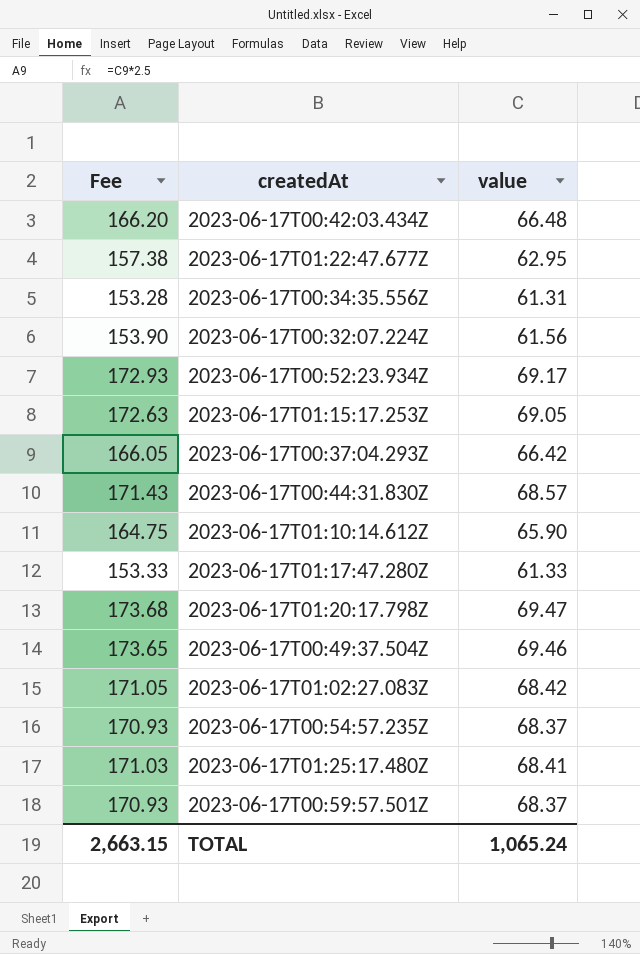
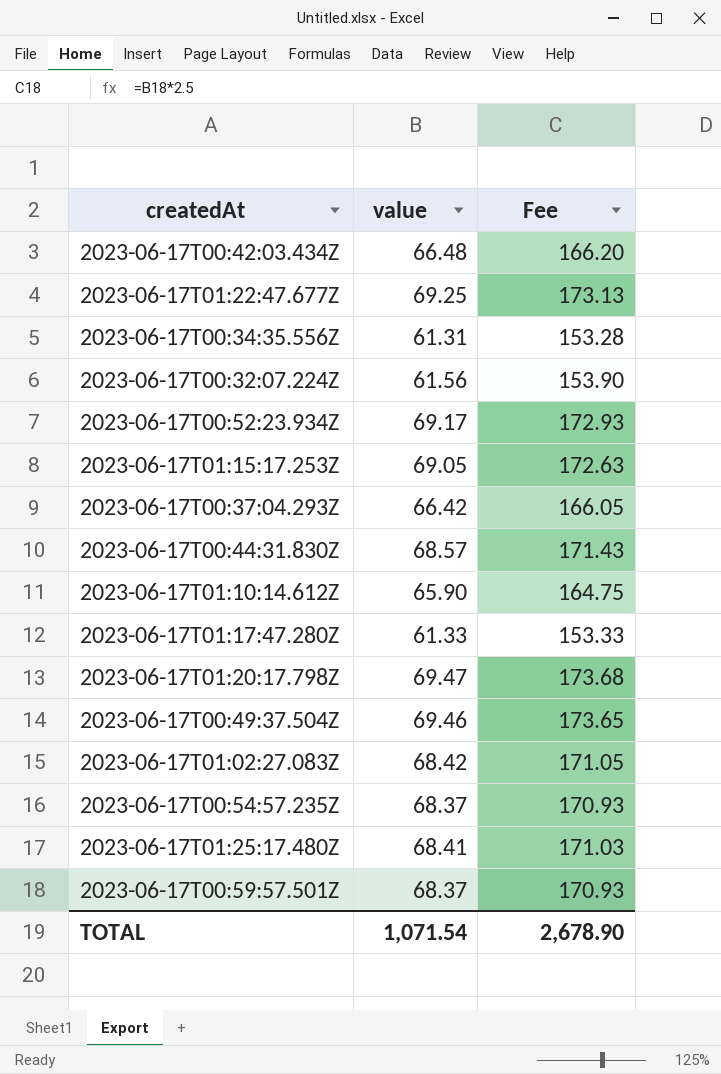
column Fee | position: 1 -> 3
2023-06-17T01:22:47.677Z | value: 62.95 -> 69.25
2023-06-17T01:22:47.677Z | Fee: 157.38 -> 173.13
TOTAL | value: 1,065.24 -> 1,071.54
TOTAL | Fee: 2,663.15 -> 2,678.90

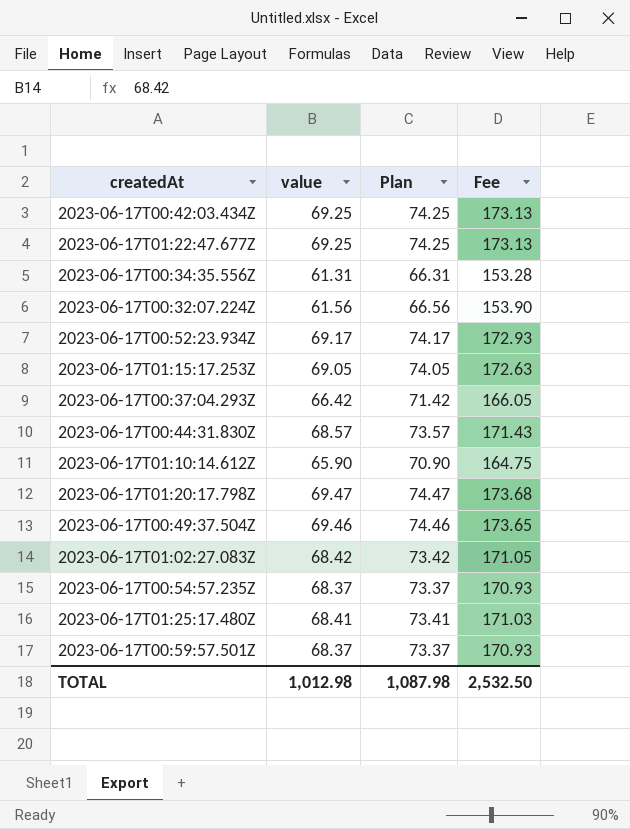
column Plan | formula: none -> [value] + 5
row 2023-06-17T01:17:47.280Z: 61.33 | 153.33 -> none
2023-06-17T00:42:03.434Z | value: 66.48 -> 69.25
2023-06-17T00:42:03.434Z | Fee: 166.20 -> 173.13
TOTAL | value: 1,071.54 -> 1,012.98
TOTAL | Fee: 2,678.90 -> 2,532.50

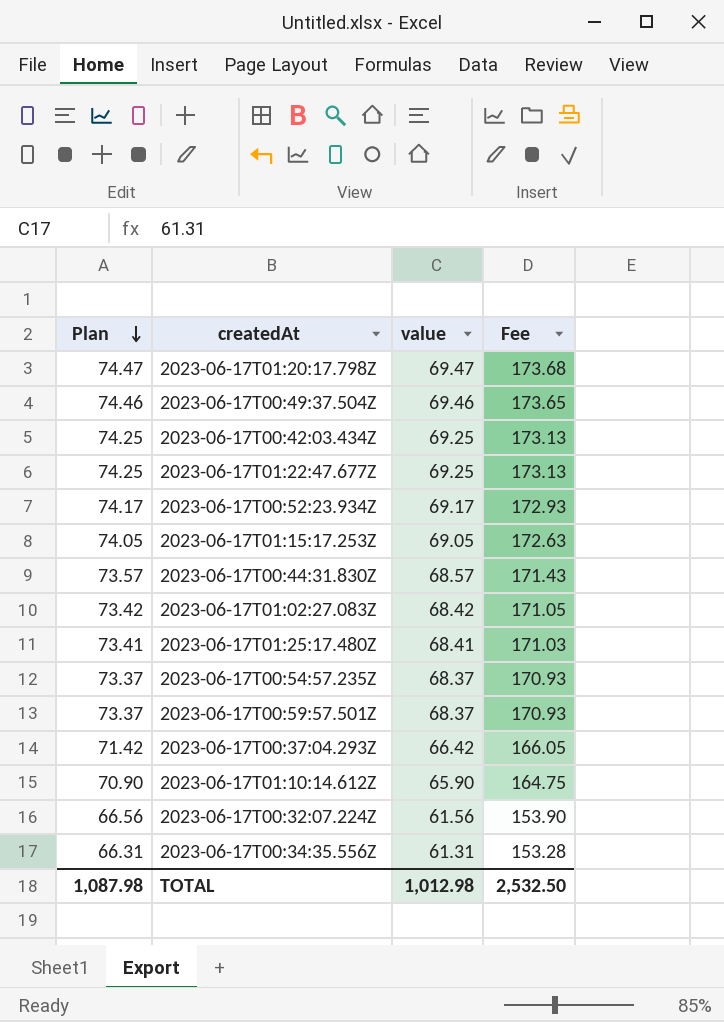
row order: none -> Plan descending
column Plan | position: 3 -> 1

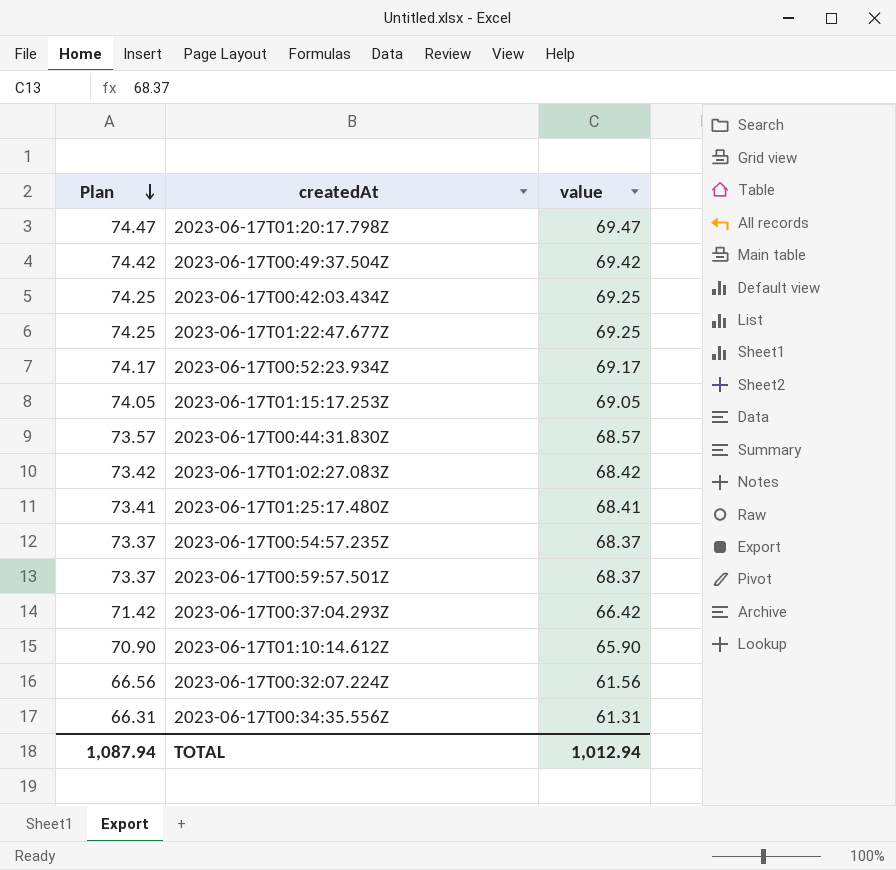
column Fee | formula: [value] * 2.5 -> none
2023-06-17T00:49:37.504Z | Plan: 74.46 -> 74.42
2023-06-17T00:49:37.504Z | value: 69.46 -> 69.42
TOTAL | Plan: 1,087.98 -> 1,087.94
TOTAL | value: 1,012.98 -> 1,012.94

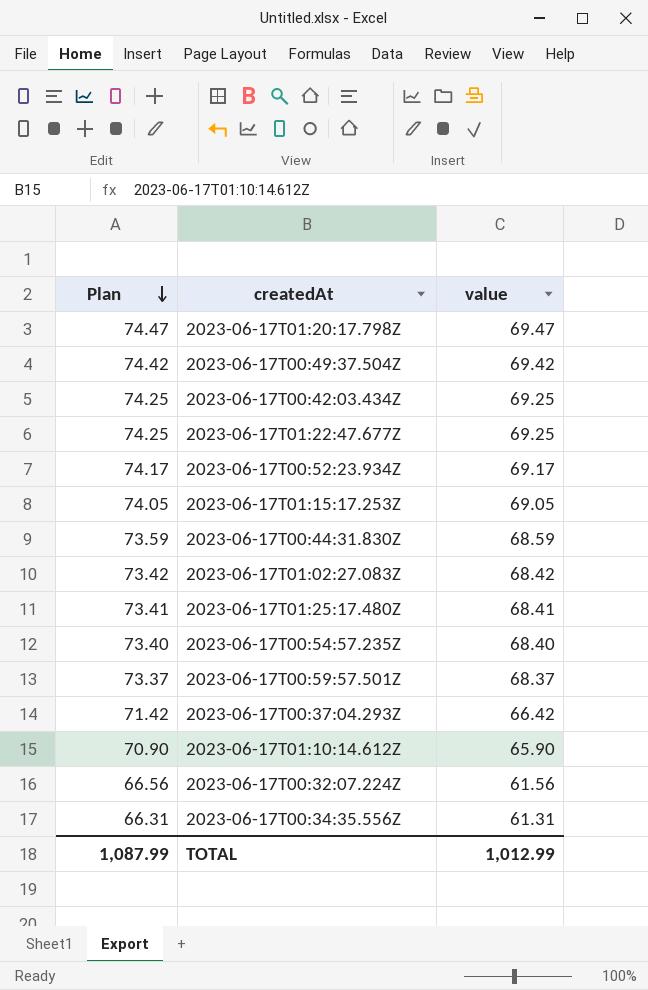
2023-06-17T00:44:31.830Z | Plan: 73.57 -> 73.59
2023-06-17T00:44:31.830Z | value: 68.57 -> 68.59
2023-06-17T00:54:57.235Z | Plan: 73.37 -> 73.40
2023-06-17T00:54:57.235Z | value: 68.37 -> 68.40
TOTAL | Plan: 1,087.94 -> 1,087.99
TOTAL | value: 1,012.94 -> 1,012.99

